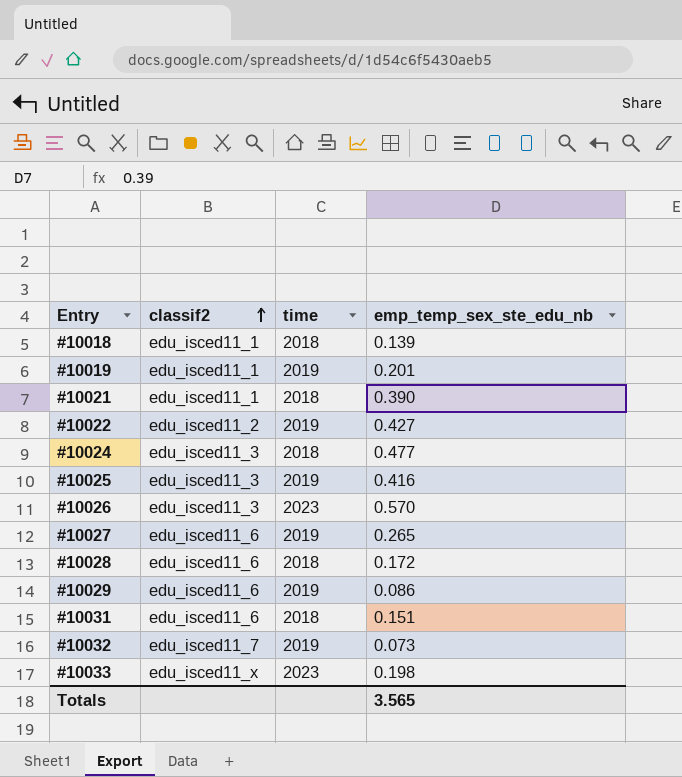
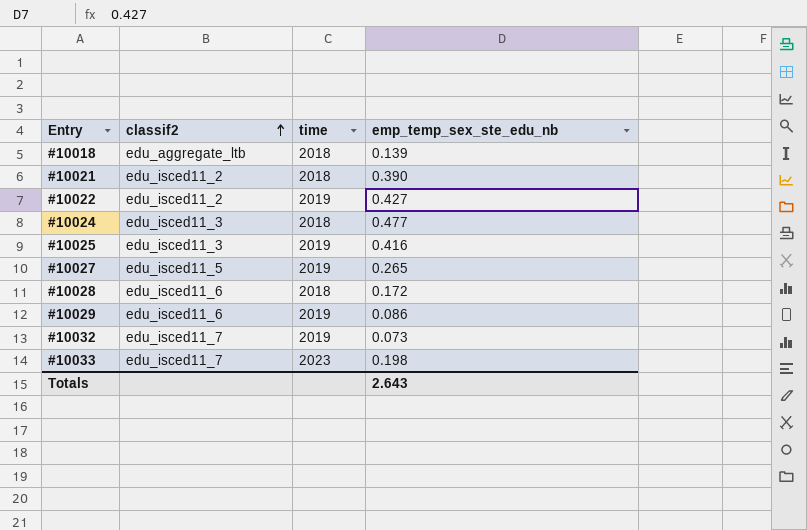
row #10019: edu_isced11_1 | 2019 | 0.201 -> none
row #10026: edu_isced11_3 | 2023 | 0.570 -> none
row #10031: edu_isced11_6 | 2018 | 0.151 -> none
#10018 | classif2: edu_isced11_1 -> edu_aggregate_ltb
#10021 | classif2: edu_isced11_1 -> edu_isced11_2
#10027 | classif2: edu_isced11_6 -> edu_isced11_5
#10033 | classif2: edu_isced11_x -> edu_isced11_7
Totals | emp_temp_sex_ste_edu_nb: 3.565 -> 2.643

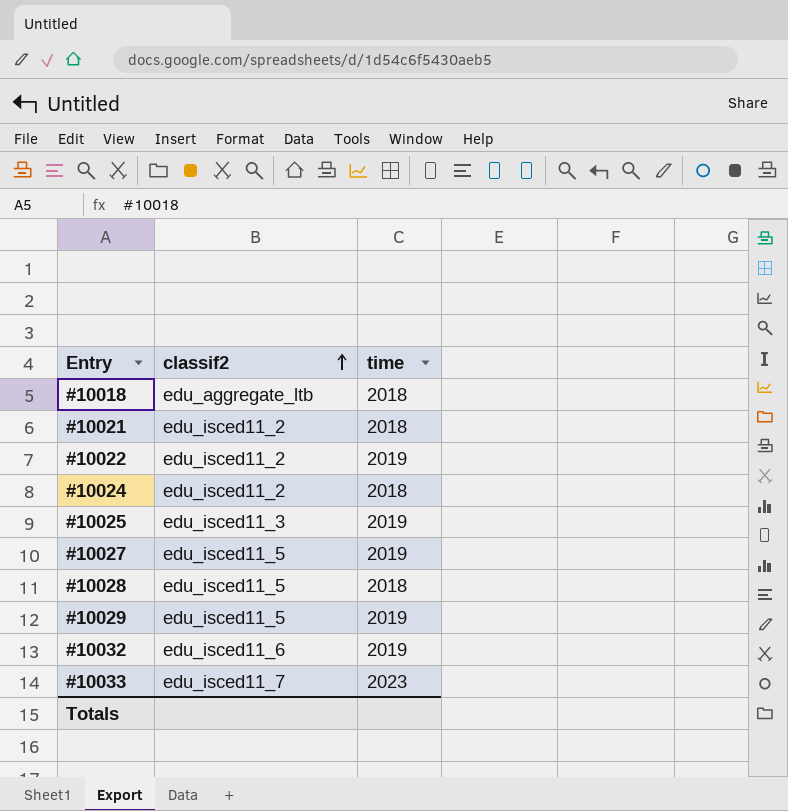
column emp_temp_sex_ste_edu_nb | position: 4 -> none
#10024 | classif2: edu_isced11_3 -> edu_isced11_2
#10028 | classif2: edu_isced11_6 -> edu_isced11_5
#10029 | classif2: edu_isced11_6 -> edu_isced11_5
#10032 | classif2: edu_isced11_7 -> edu_isced11_6

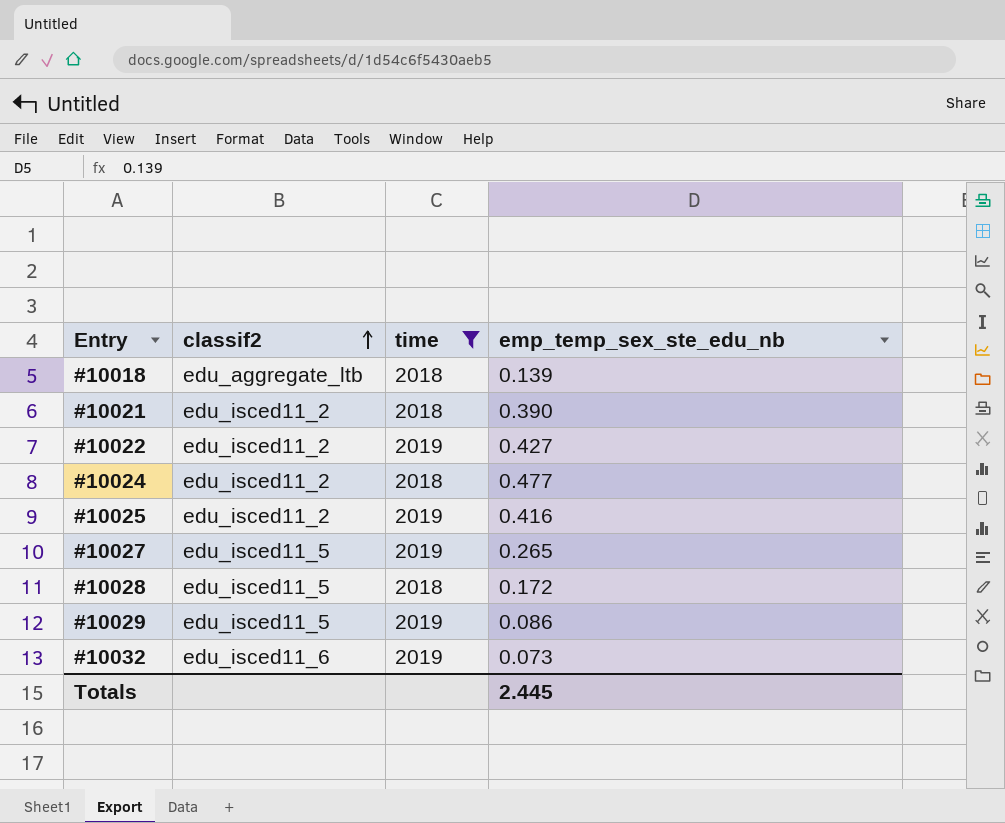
filter: none -> time != 2023
column emp_temp_sex_ste_edu_nb | position: none -> 4
#10025 | classif2: edu_isced11_3 -> edu_isced11_2

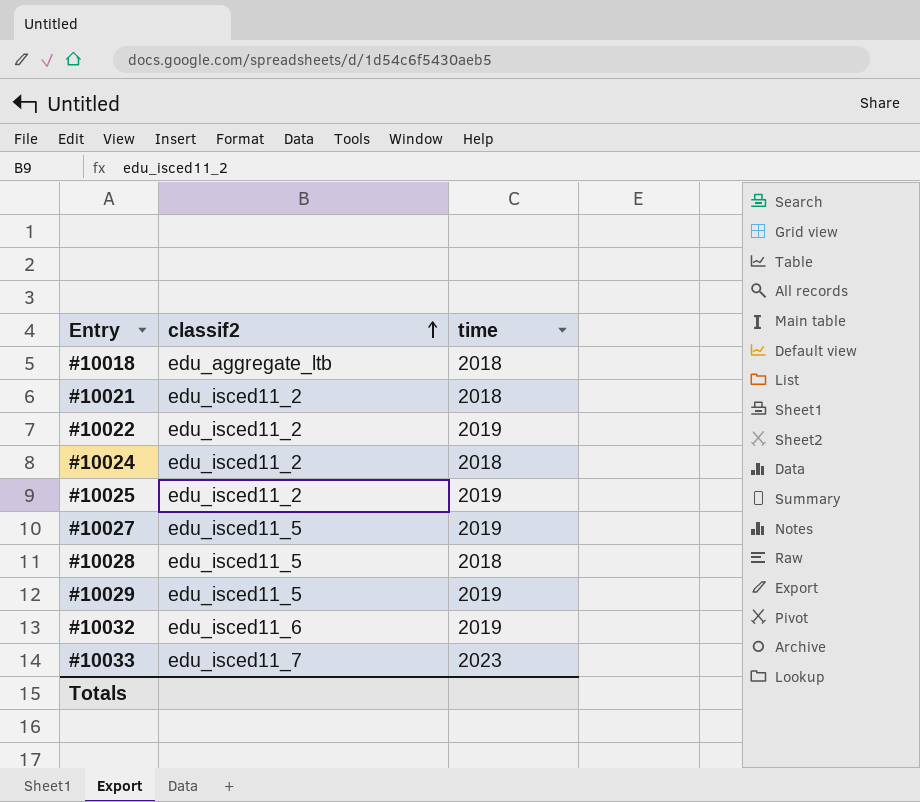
filter: time != 2023 -> none
column emp_temp_sex_ste_edu_nb | position: 4 -> none

